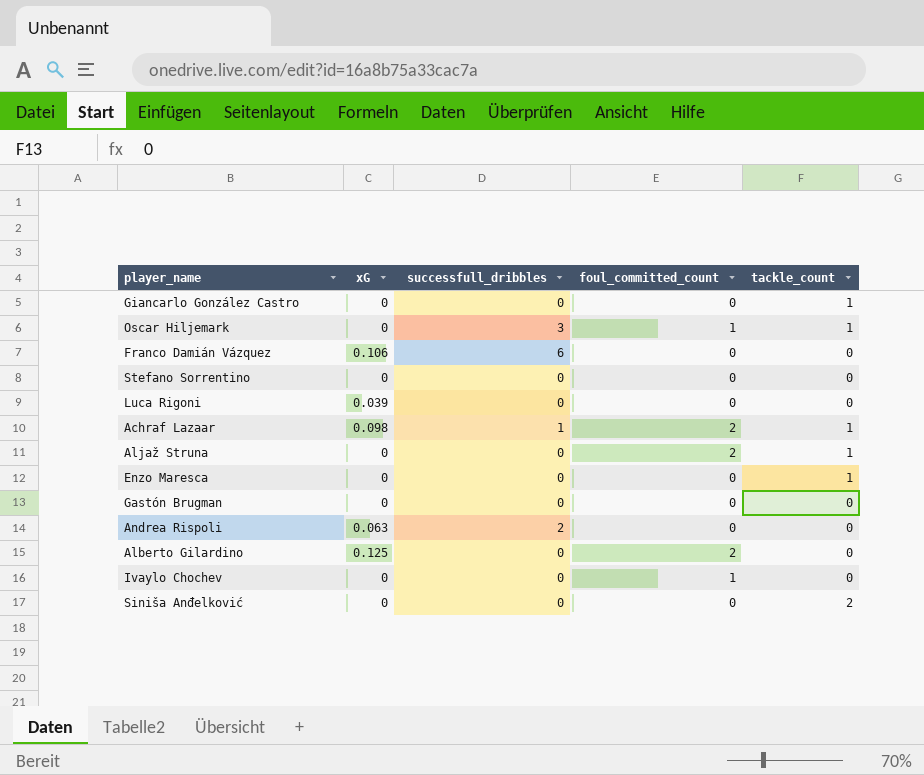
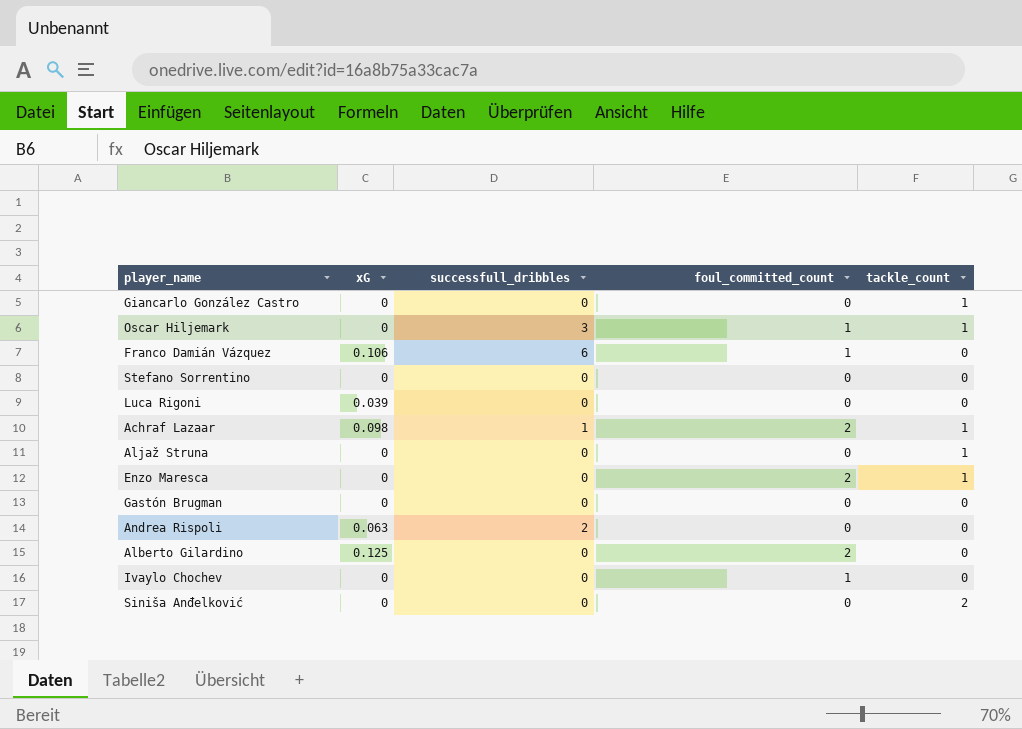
Franco Damián Vázquez | foul_committed_count: 0 -> 1
Aljaž Struna | foul_committed_count: 2 -> 0
Enzo Maresca | foul_committed_count: 0 -> 2

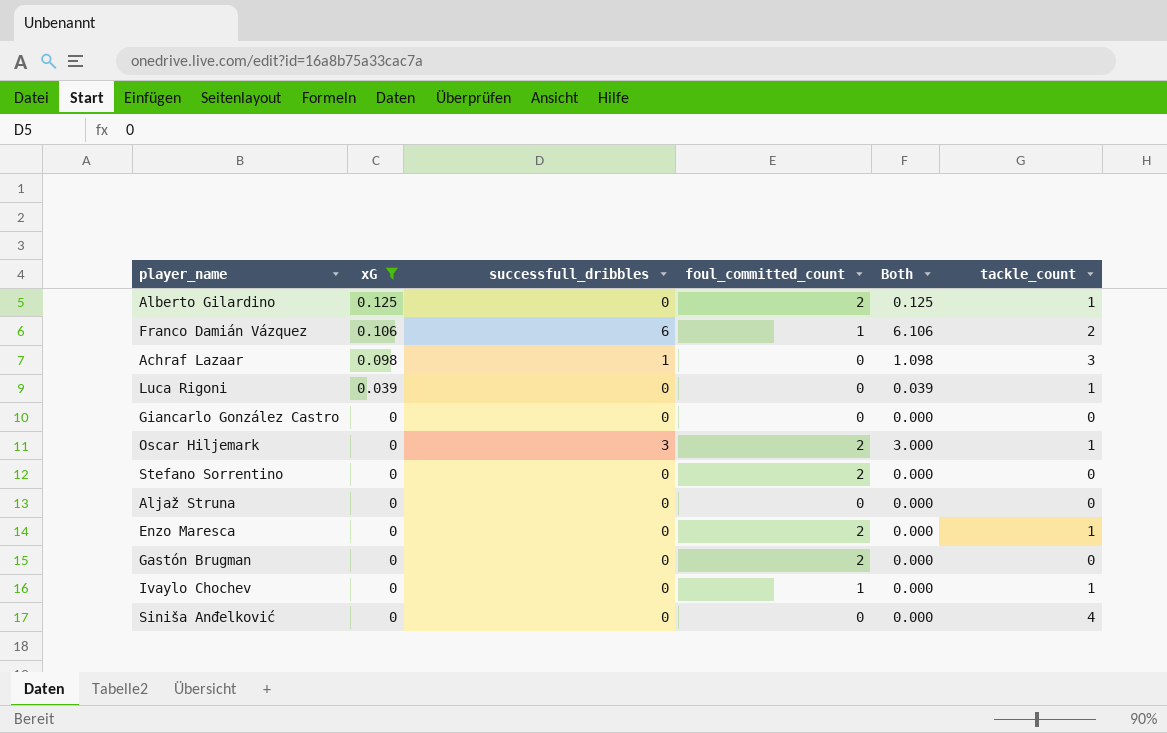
filter: none -> xG != 0.063
row order: none -> xG descending
column Both | formula: none -> [xG] + [successfull_dribbles]
Alberto Gilardino | tackle_count: 0 -> 1
Franco Damián Vázquez | tackle_count: 0 -> 2
Achraf Lazaar | foul_committed_count: 2 -> 0
Achraf Lazaar | tackle_count: 1 -> 3
Luca Rigoni | tackle_count: 0 -> 1
Giancarlo González Castro | tackle_count: 1 -> 0
Oscar Hiljemark | foul_committed_count: 1 -> 2
Stefano Sorrentino | foul_committed_count: 0 -> 2
Aljaž Struna | tackle_count: 1 -> 0
Gastón Brugman | foul_committed_count: 0 -> 2
Ivaylo Chochev | tackle_count: 0 -> 1
Siniša Anđelković | tackle_count: 2 -> 4

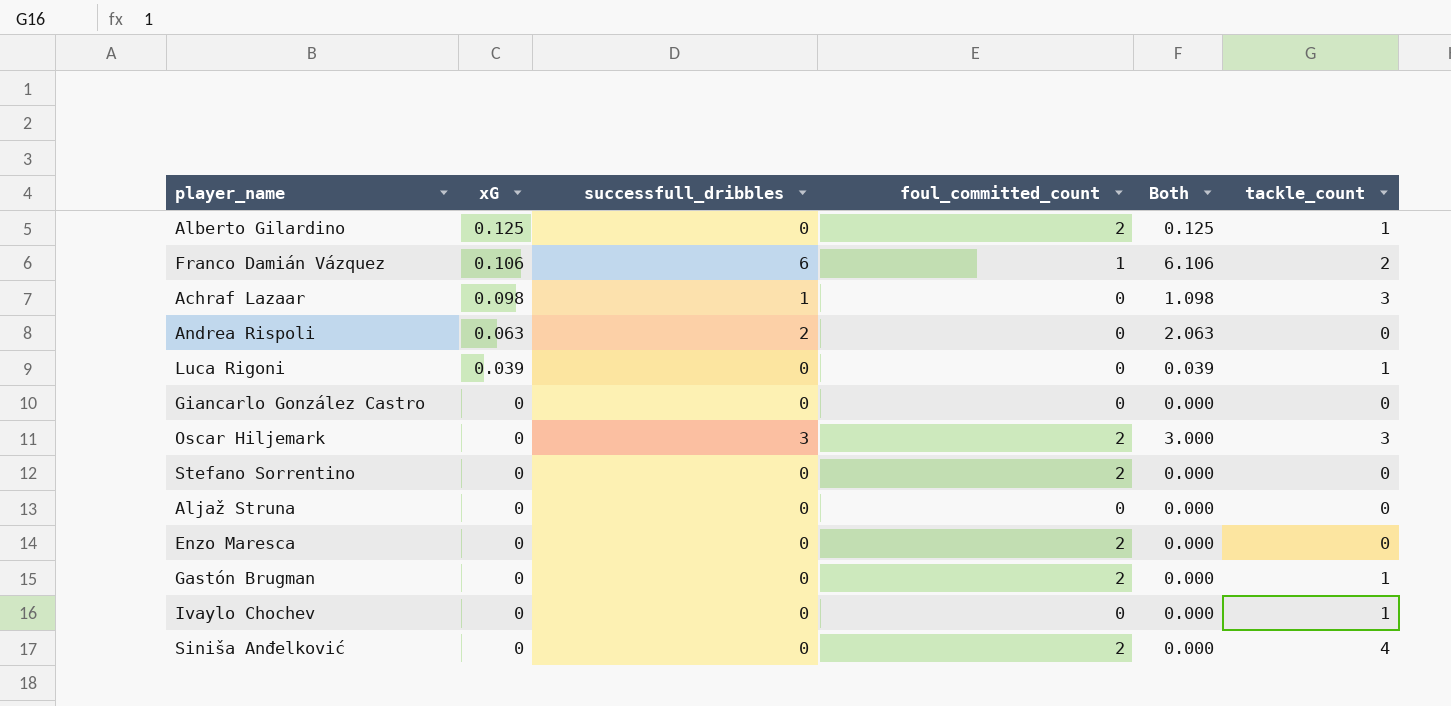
filter: xG != 0.063 -> none
Oscar Hiljemark | tackle_count: 1 -> 3
Enzo Maresca | tackle_count: 1 -> 0
Gastón Brugman | tackle_count: 0 -> 1
Ivaylo Chochev | foul_committed_count: 1 -> 0
Siniša Anđelković | foul_committed_count: 0 -> 2

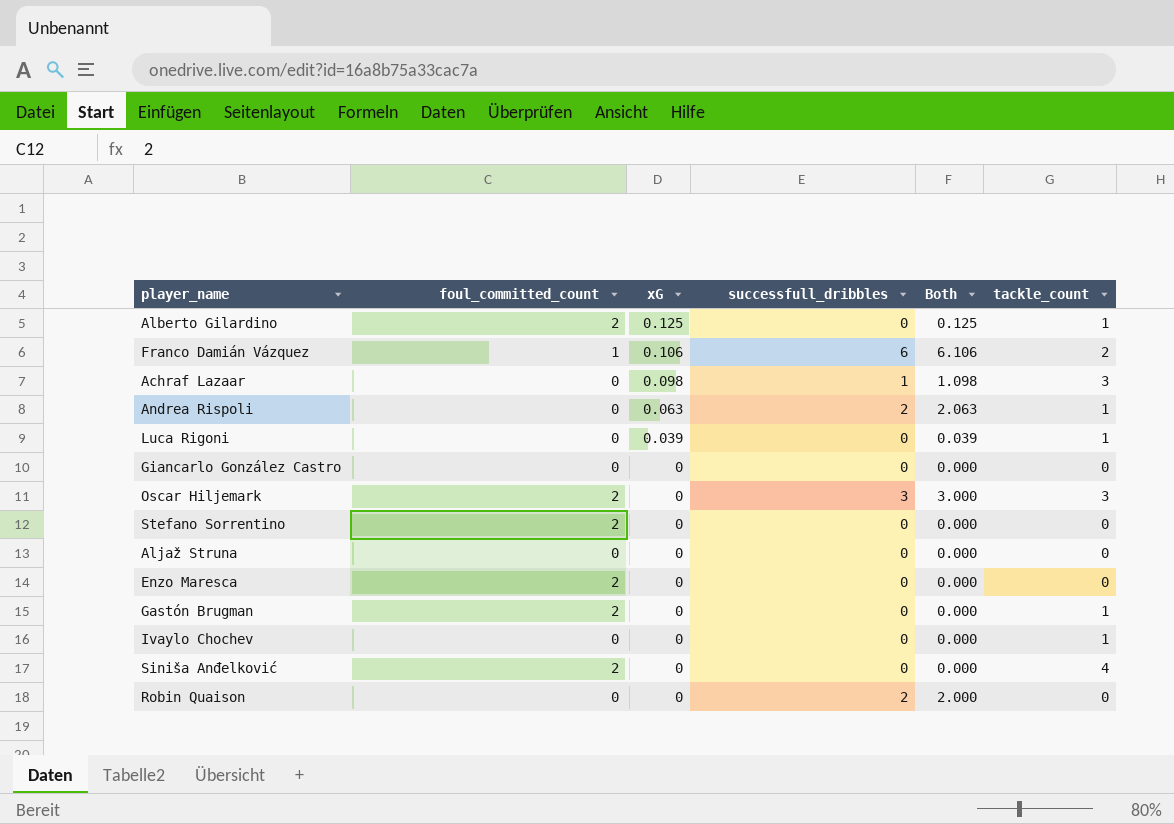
column foul_committed_count | position: 4 -> 2
Andrea Rispoli | tackle_count: 0 -> 1
row Robin Quaison: none -> 0 | 0 | 2 | 2.000 | 0

